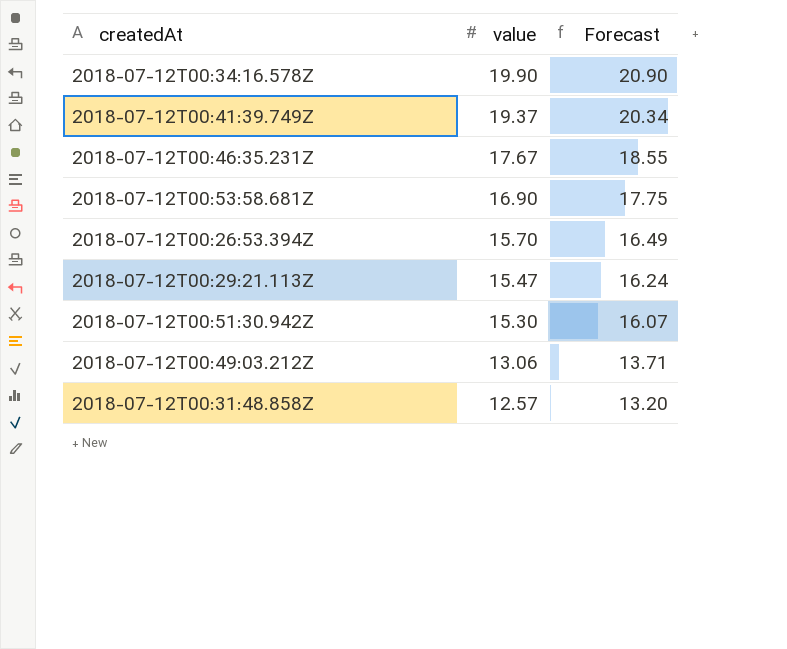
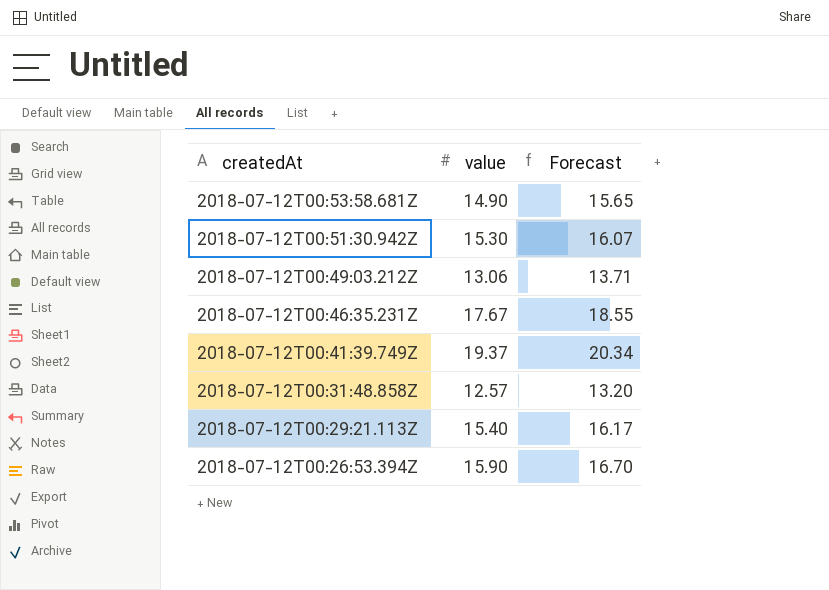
row order: value descending -> createdAt descending
row 2018-07-12T00:34:16.578Z: 19.90 | 20.90 -> none
2018-07-12T00:53:58.681Z | value: 16.90 -> 14.90
2018-07-12T00:53:58.681Z | Forecast: 17.75 -> 15.65
2018-07-12T00:29:21.113Z | value: 15.47 -> 15.40
2018-07-12T00:29:21.113Z | Forecast: 16.24 -> 16.17
2018-07-12T00:26:53.394Z | value: 15.70 -> 15.90
2018-07-12T00:26:53.394Z | Forecast: 16.49 -> 16.70

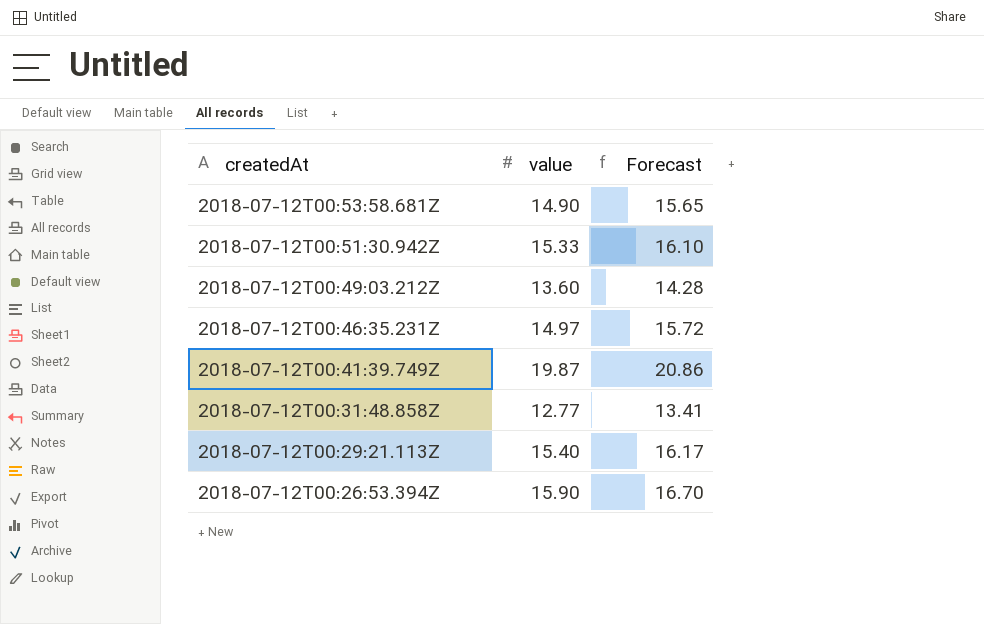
2018-07-12T00:51:30.942Z | value: 15.30 -> 15.33
2018-07-12T00:51:30.942Z | Forecast: 16.07 -> 16.10
2018-07-12T00:49:03.212Z | value: 13.06 -> 13.60
2018-07-12T00:49:03.212Z | Forecast: 13.71 -> 14.28
2018-07-12T00:46:35.231Z | value: 17.67 -> 14.97
2018-07-12T00:46:35.231Z | Forecast: 18.55 -> 15.72
2018-07-12T00:41:39.749Z | value: 19.37 -> 19.87
2018-07-12T00:41:39.749Z | Forecast: 20.34 -> 20.86
2018-07-12T00:31:48.858Z | value: 12.57 -> 12.77
2018-07-12T00:31:48.858Z | Forecast: 13.20 -> 13.41

